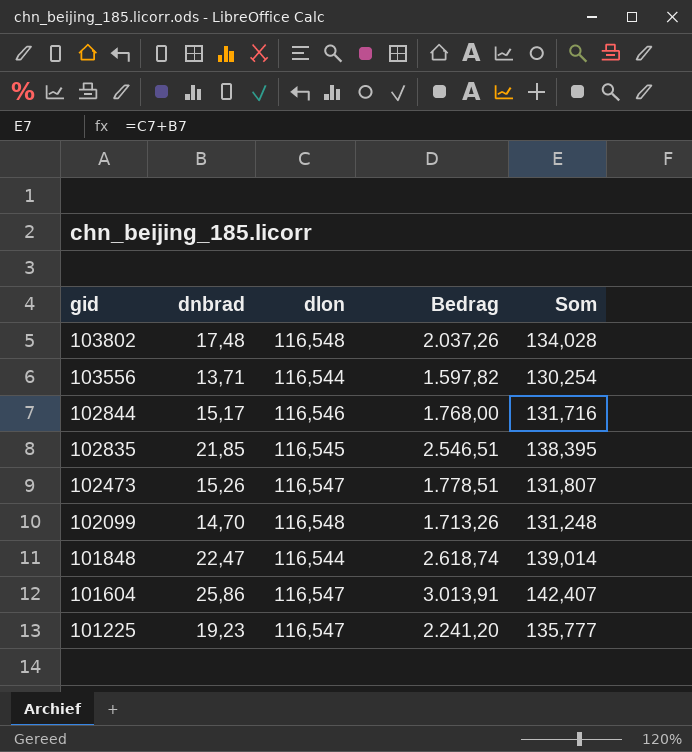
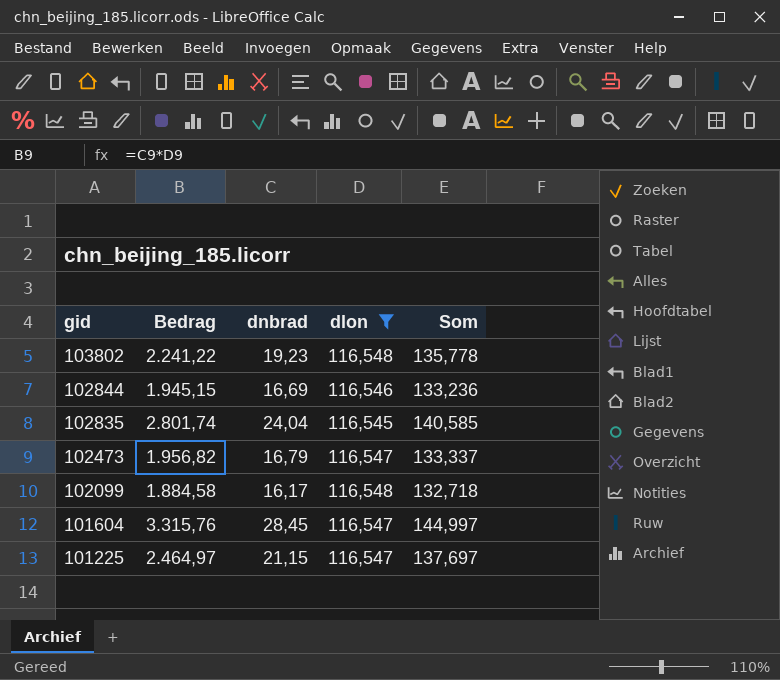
filter: none -> dlon != 116,544
column Bedrag | position: 4 -> 2
103802 | Bedrag: 2.037,26 -> 2.241,22
103802 | dnbrad: 17,48 -> 19,23
103802 | Som: 134,028 -> 135,778
102844 | Bedrag: 1.768,00 -> 1.945,15
102844 | dnbrad: 15,17 -> 16,69
102844 | Som: 131,716 -> 133,236
102835 | Bedrag: 2.546,51 -> 2.801,74
102835 | dnbrad: 21,85 -> 24,04
102835 | Som: 138,395 -> 140,585
102473 | Bedrag: 1.778,51 -> 1.956,82
102473 | dnbrad: 15,26 -> 16,79
102473 | Som: 131,807 -> 133,337
102099 | Bedrag: 1.713,26 -> 1.884,58
102099 | dnbrad: 14,70 -> 16,17
102099 | Som: 131,248 -> 132,718
101604 | Bedrag: 3.013,91 -> 3.315,76
101604 | dnbrad: 25,86 -> 28,45
101604 | Som: 142,407 -> 144,997
101225 | Bedrag: 2.241,20 -> 2.464,97
101225 | dnbrad: 19,23 -> 21,15
101225 | Som: 135,777 -> 137,697

